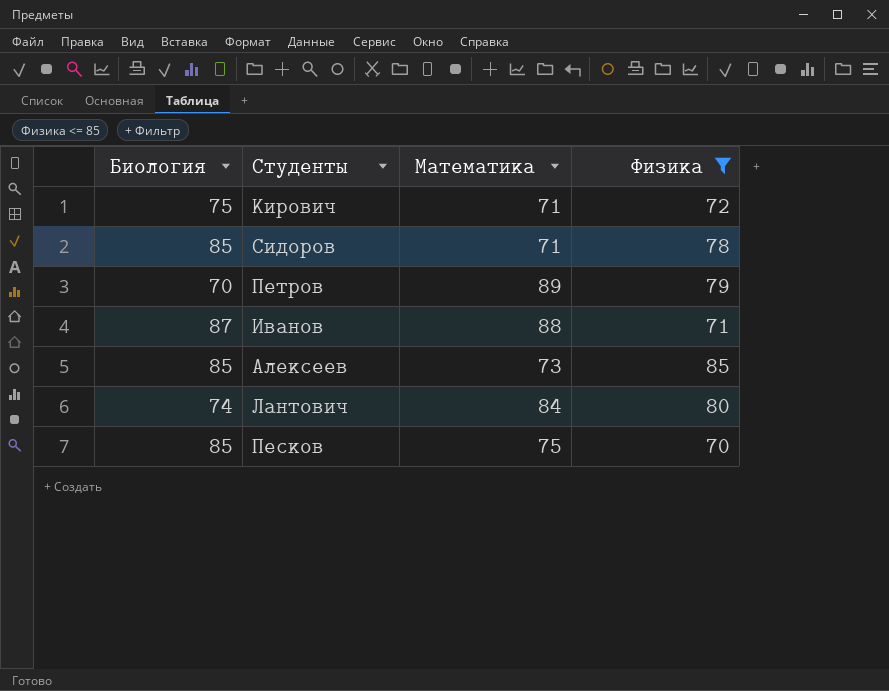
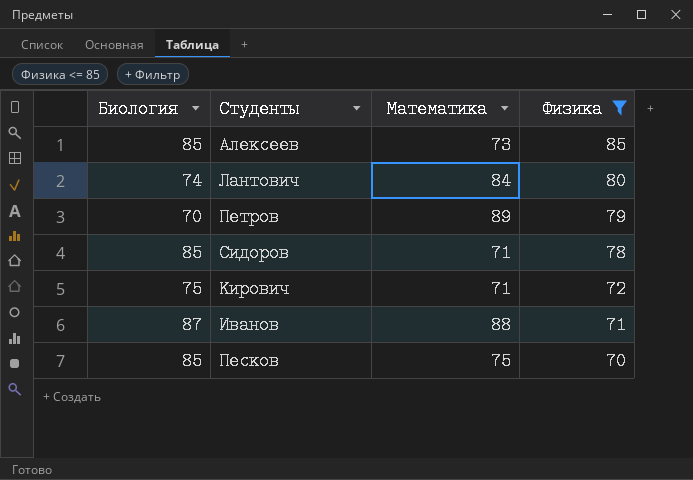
row order: none -> Физика descending

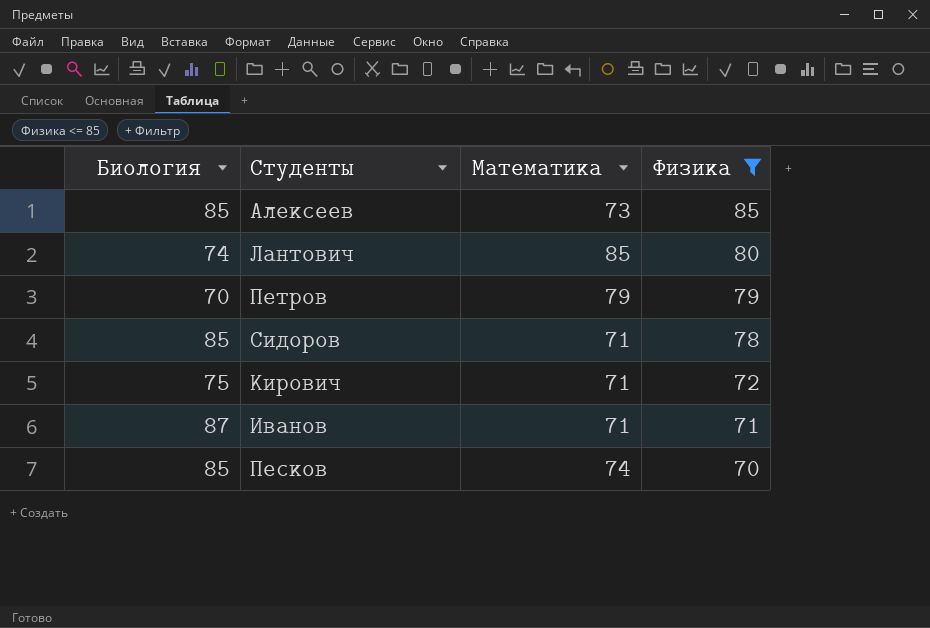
Лантович | Математика: 84 -> 85
Петров | Математика: 89 -> 79
Иванов | Математика: 88 -> 71
Песков | Математика: 75 -> 74

